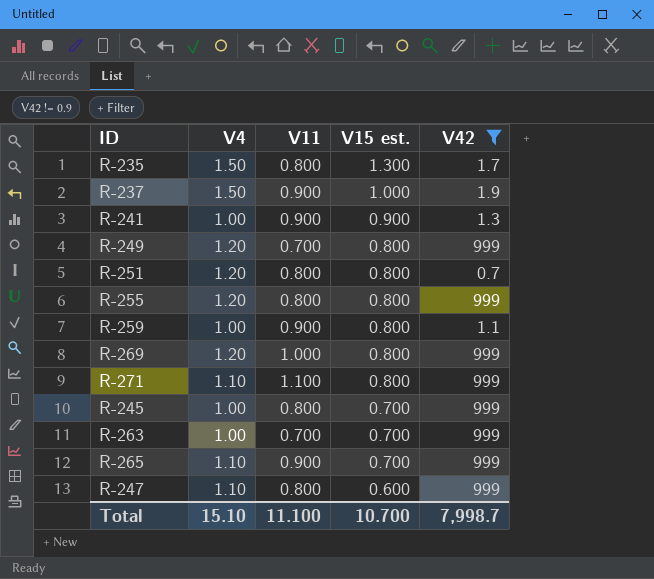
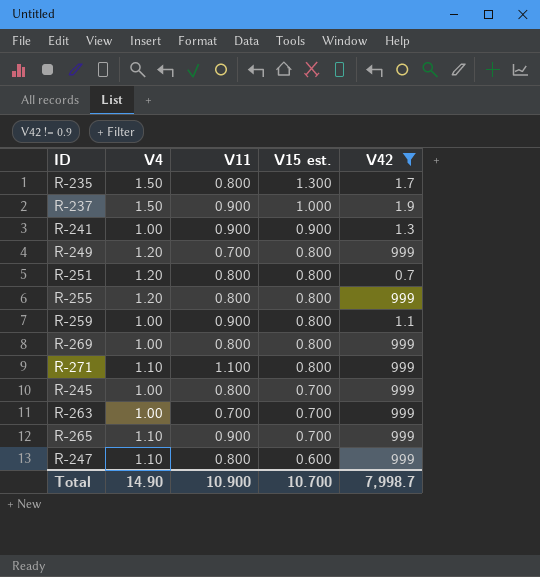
R-269 | V4: 1.20 -> 1.00
R-269 | V11: 1.000 -> 0.800
Total | V4: 15.10 -> 14.90
Total | V11: 11.100 -> 10.900

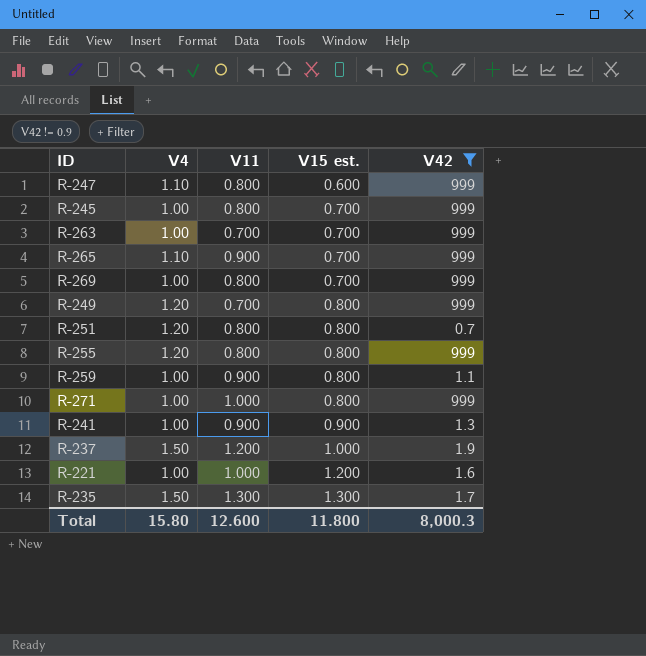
row order: V15 est. descending -> V15 est. ascending
R-269 | V15 est.: 0.800 -> 0.700
R-271 | V4: 1.10 -> 1.00
R-271 | V11: 1.100 -> 1.000
R-237 | V11: 0.900 -> 1.200
row R-221: none -> 1.00 | 1.000 | 1.200 | 1.6
R-235 | V11: 0.800 -> 1.300
Total | V4: 14.90 -> 15.80
Total | V11: 10.900 -> 12.600
Total | V15 est.: 10.700 -> 11.800
Total | V42: 7,998.7 -> 8,000.3

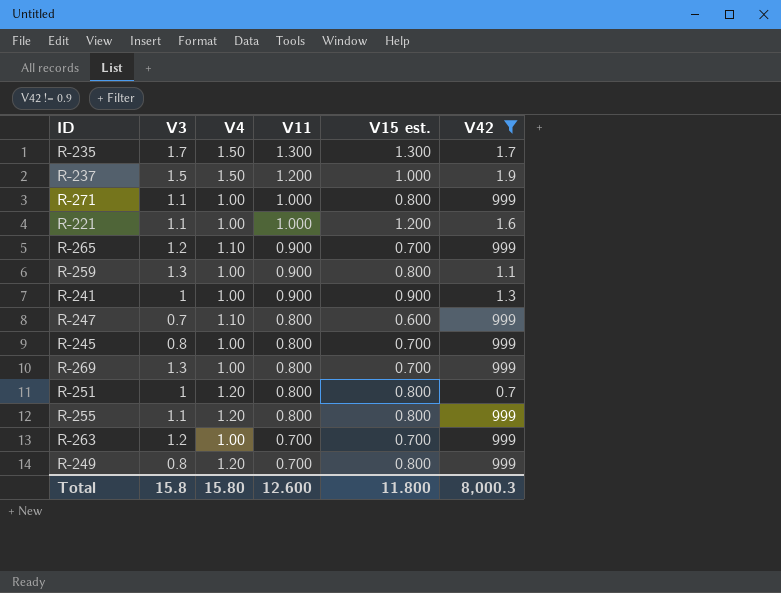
row order: V15 est. ascending -> V11 descending
column V3 | position: none -> 2

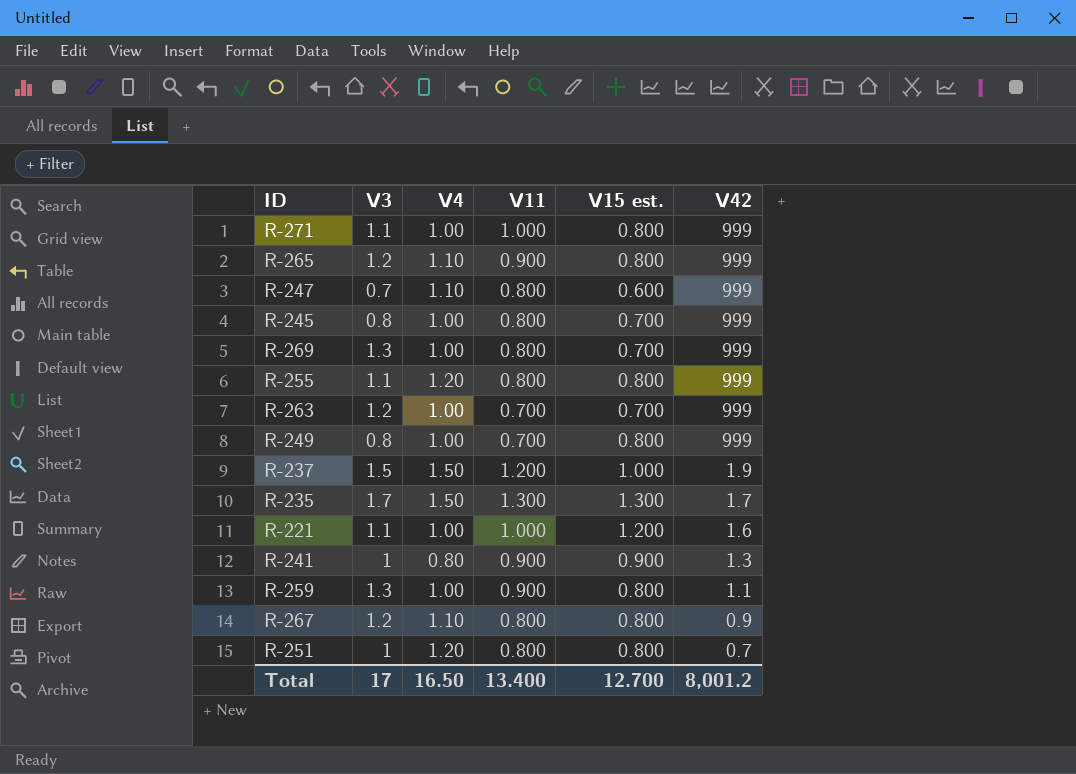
filter: V42 != 0.9 -> none
row order: V11 descending -> V42 descending
R-265 | V15 est.: 0.700 -> 0.800
R-249 | V4: 1.20 -> 1.00
R-241 | V4: 1.00 -> 0.80
Total | V3: 15.8 -> 17
Total | V4: 15.80 -> 16.50
Total | V11: 12.600 -> 13.400
Total | V15 est.: 11.800 -> 12.700
Total | V42: 8,000.3 -> 8,001.2

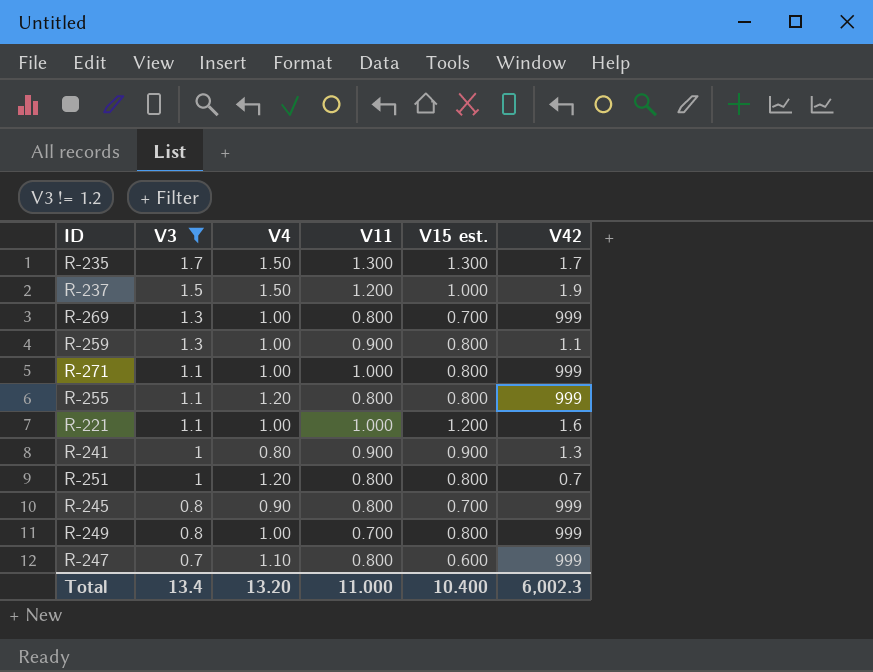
filter: none -> V3 != 1.2
row order: V42 descending -> V3 descending
R-245 | V4: 1.00 -> 0.90
Total | V3: 17 -> 13.4
Total | V4: 16.50 -> 13.20
Total | V11: 13.400 -> 11.000
Total | V15 est.: 12.700 -> 10.400
Total | V42: 8,001.2 -> 6,002.3

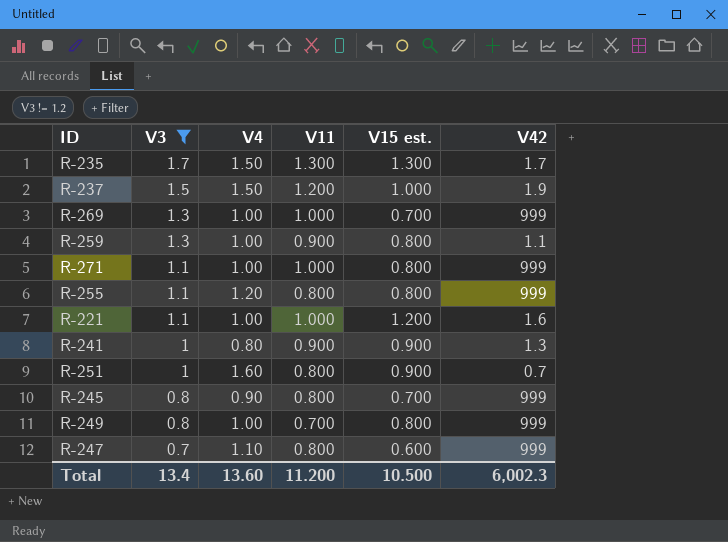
R-269 | V11: 0.800 -> 1.000
R-251 | V4: 1.20 -> 1.60
R-251 | V15 est.: 0.800 -> 0.900
Total | V4: 13.20 -> 13.60
Total | V11: 11.000 -> 11.200
Total | V15 est.: 10.400 -> 10.500

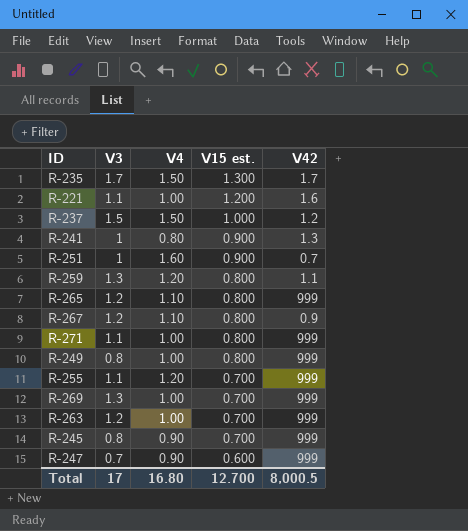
filter: V3 != 1.2 -> none
row order: V3 descending -> V15 est. descending
column V11 | position: 4 -> none
R-237 | V42: 1.9 -> 1.2
R-259 | V4: 1.00 -> 1.20
R-255 | V15 est.: 0.800 -> 0.700
R-247 | V4: 1.10 -> 0.90
Total | V3: 13.4 -> 17
Total | V4: 13.60 -> 16.80
Total | V15 est.: 10.500 -> 12.700
Total | V42: 6,002.3 -> 8,000.5

